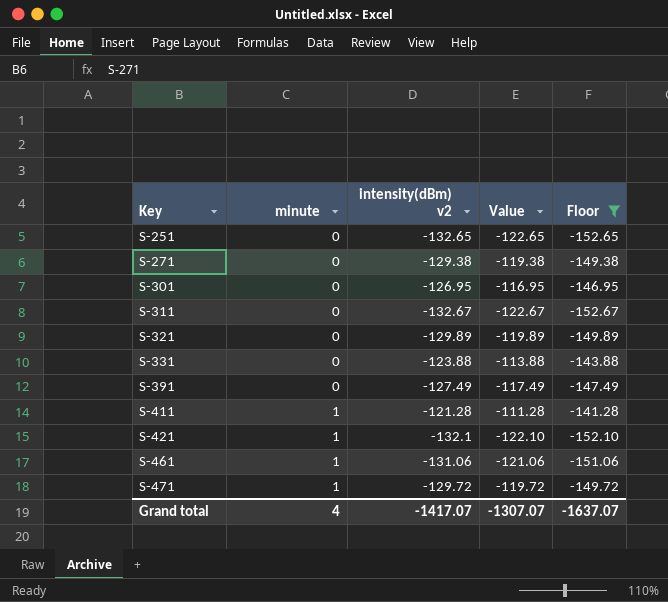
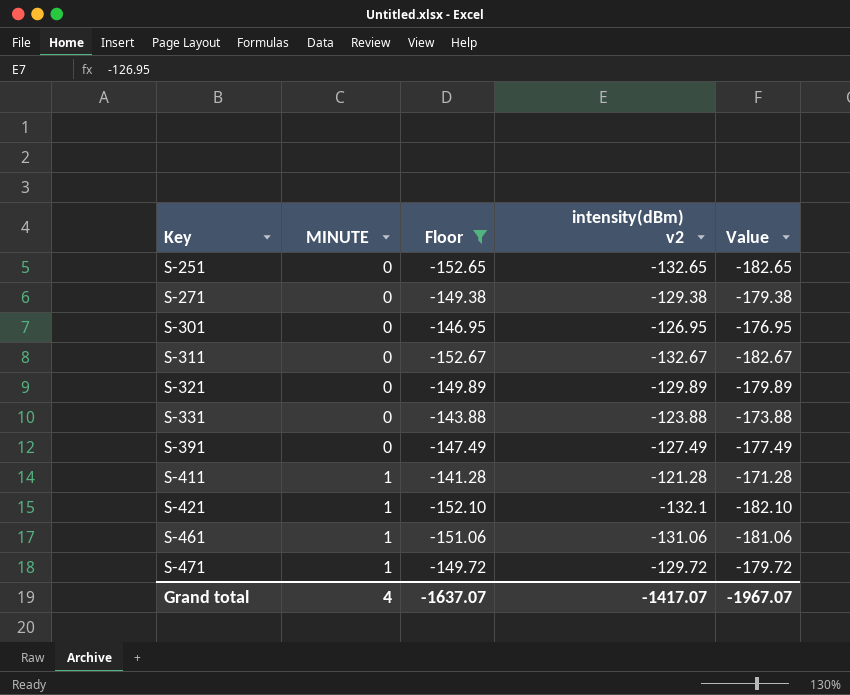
column name: minute -> MINUTE
column Floor | position: 5 -> 3
column Value | formula: [intensity(dBm) v2] + 10 -> [intensity(dBm) v2] - 50
Grand total | Value: -1307.07 -> -1967.07

